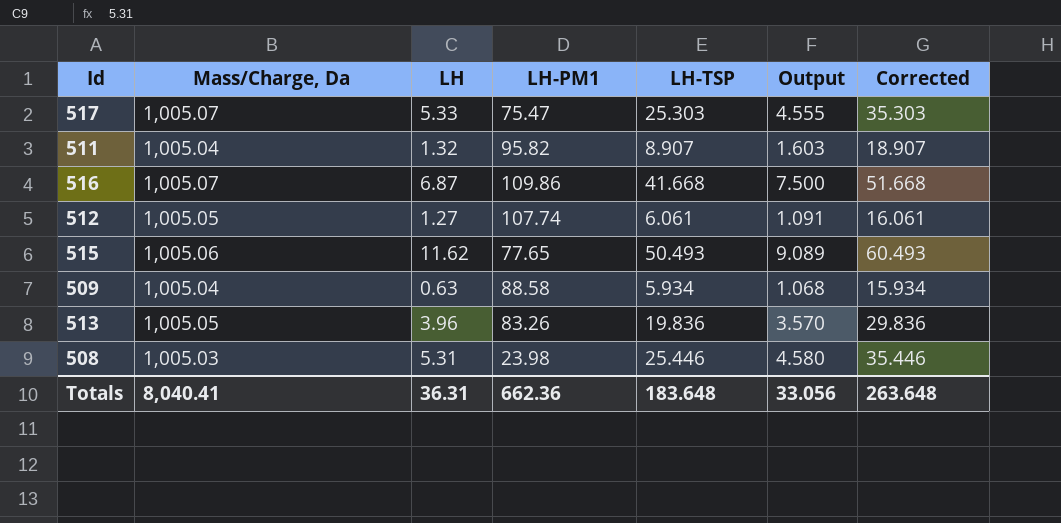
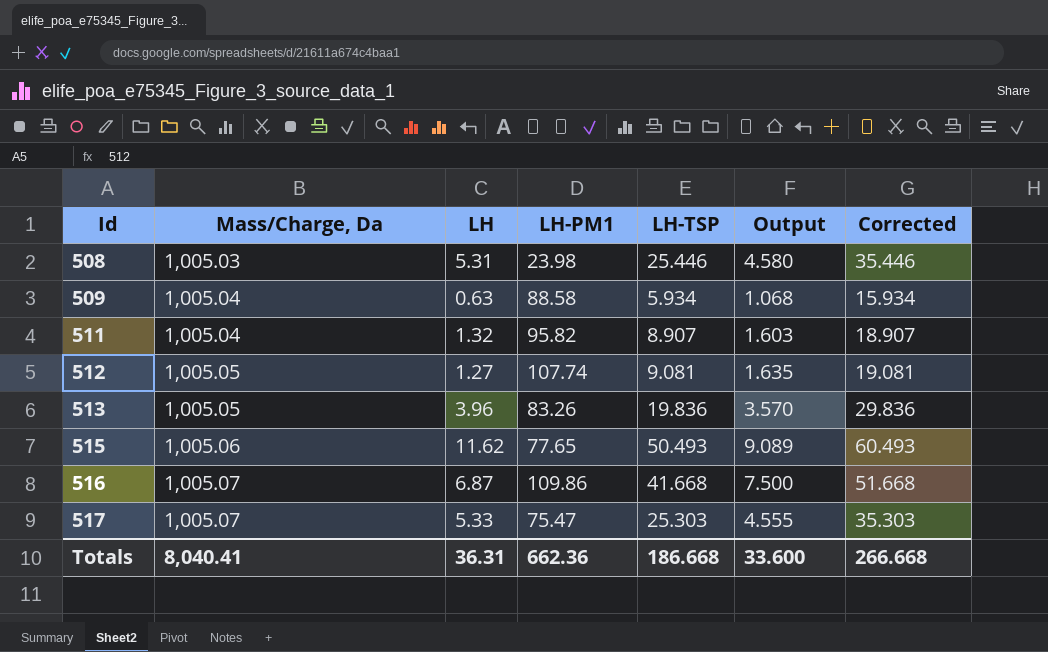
row order: none -> Id ascending
512 | LH-TSP: 6.061 -> 9.081
512 | Output: 1.091 -> 1.635
512 | Corrected: 16.061 -> 19.081
Totals | LH-TSP: 183.648 -> 186.668
Totals | Output: 33.056 -> 33.600
Totals | Corrected: 263.648 -> 266.668

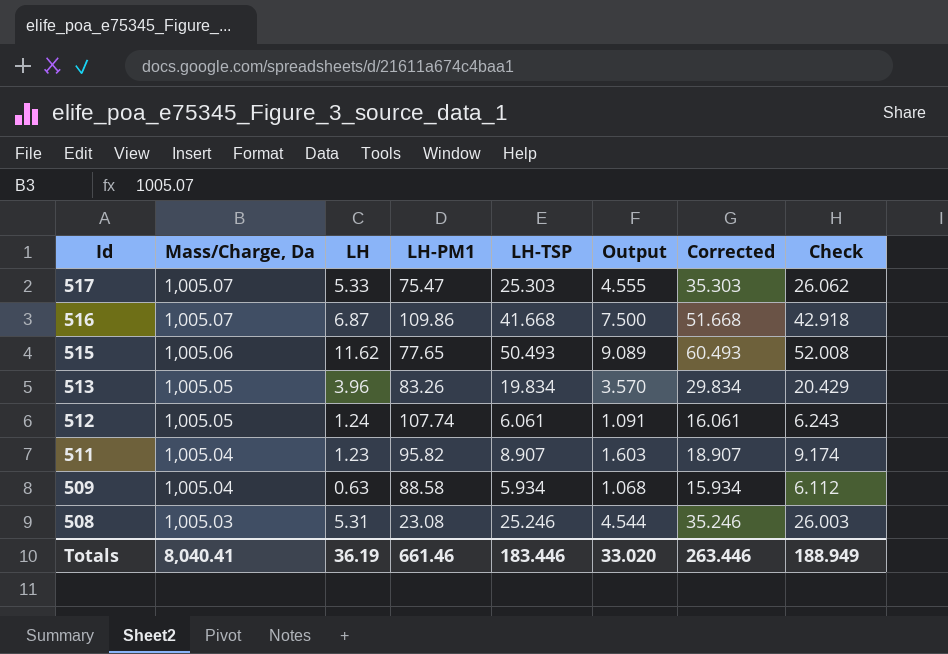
row order: Id ascending -> Id descending
column Check | formula: none -> [LH-TSP] * 1.03
513 | LH-TSP: 19.836 -> 19.834
513 | Corrected: 29.836 -> 29.834
512 | LH: 1.27 -> 1.24
512 | LH-TSP: 9.081 -> 6.061
512 | Output: 1.635 -> 1.091
512 | Corrected: 19.081 -> 16.061
511 | LH: 1.32 -> 1.23
508 | LH-PM1: 23.98 -> 23.08
508 | LH-TSP: 25.446 -> 25.246
508 | Output: 4.580 -> 4.544
508 | Corrected: 35.446 -> 35.246
Totals | LH: 36.31 -> 36.19
Totals | LH-PM1: 662.36 -> 661.46
Totals | LH-TSP: 186.668 -> 183.446
Totals | Output: 33.600 -> 33.020
Totals | Corrected: 266.668 -> 263.446

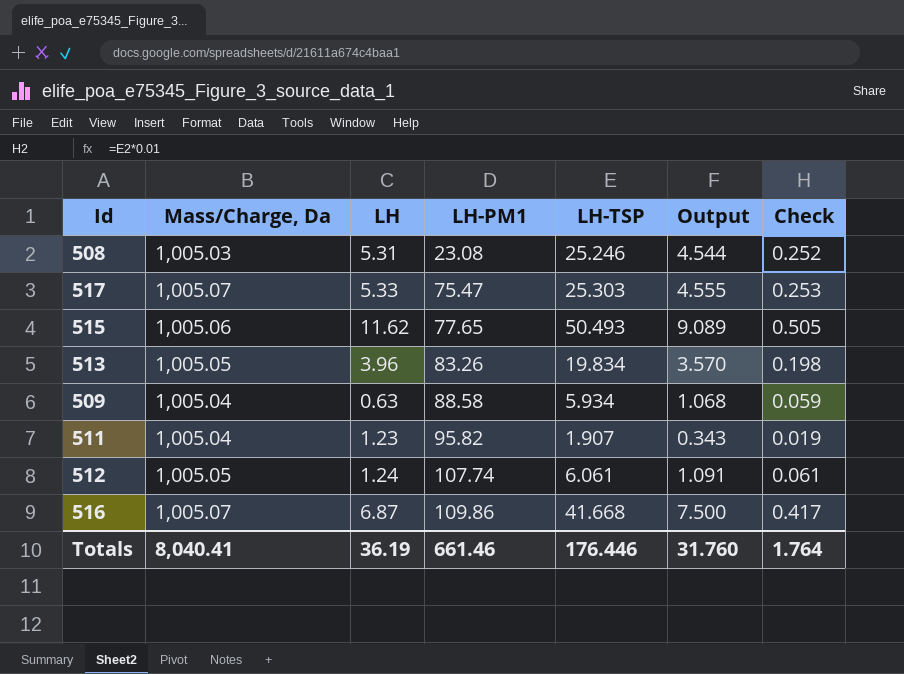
row order: Id descending -> LH-PM1 ascending
column Corrected | formula: [LH-TSP] + 10 -> none
column Check | formula: [LH-TSP] * 1.03 -> [LH-TSP] * 0.01
511 | LH-TSP: 8.907 -> 1.907
511 | Output: 1.603 -> 0.343
Totals | LH-TSP: 183.446 -> 176.446
Totals | Output: 33.020 -> 31.760
Totals | Check: 188.949 -> 1.764

